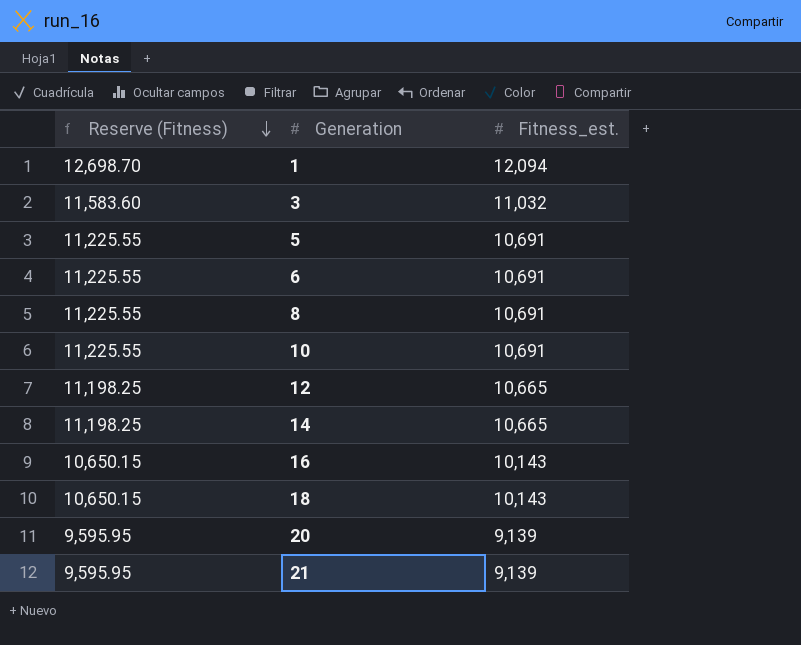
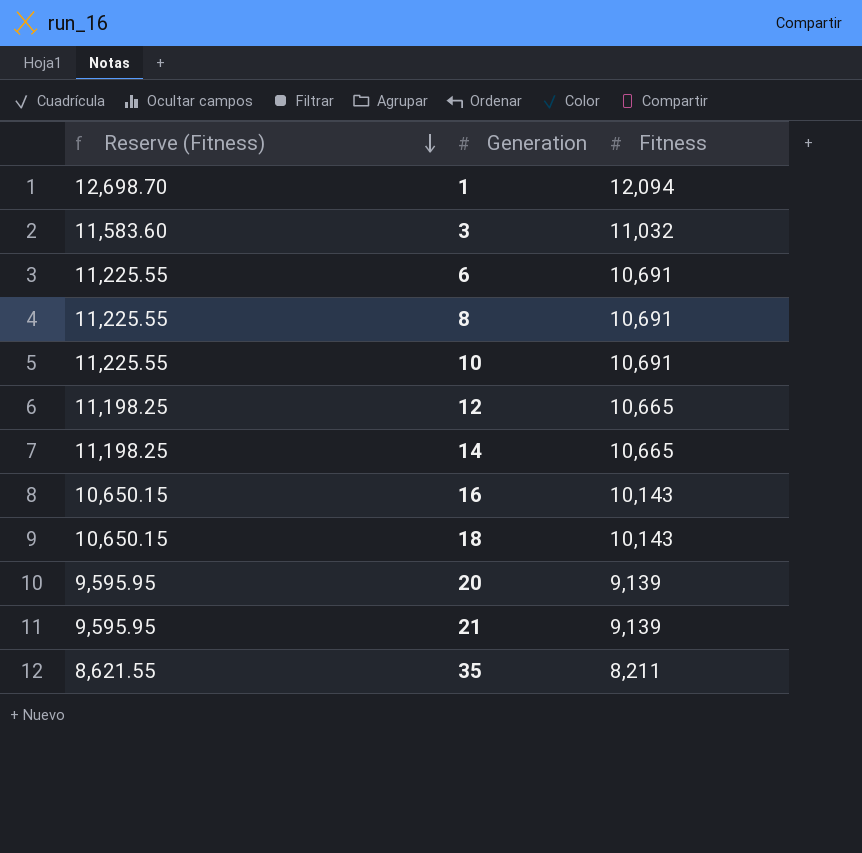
column name: Fitness_est. -> Fitness
row 5: 11,225.55 | 10,691 -> none
row 35: none -> 8,621.55 | 8,211

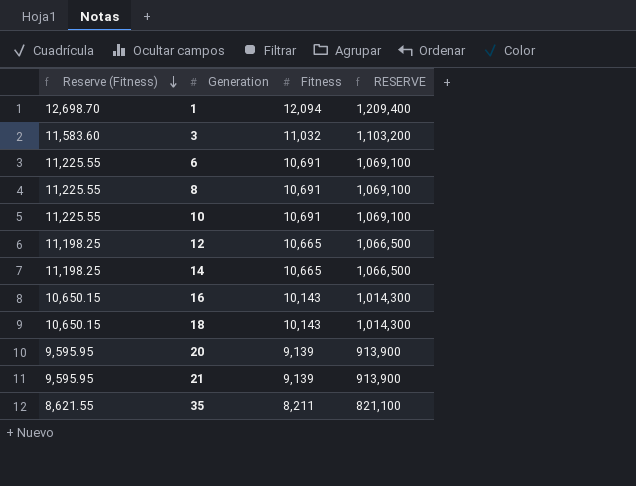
column RESERVE | formula: none -> [Fitness] * 100

